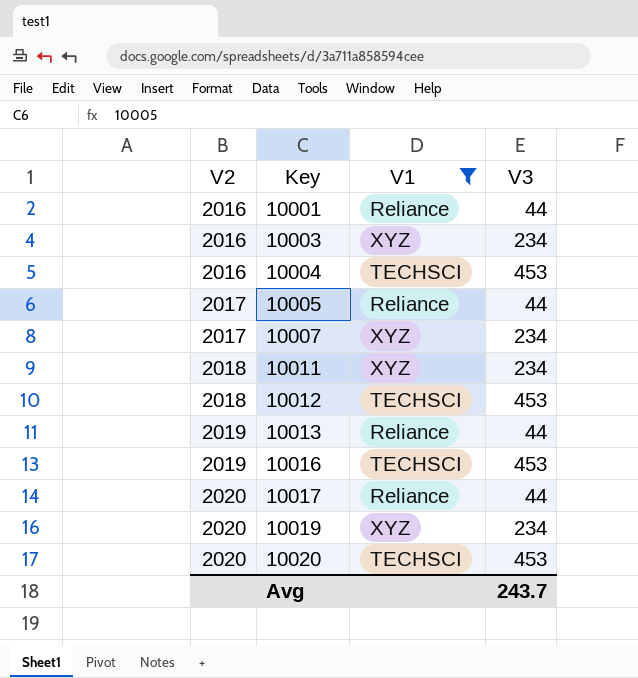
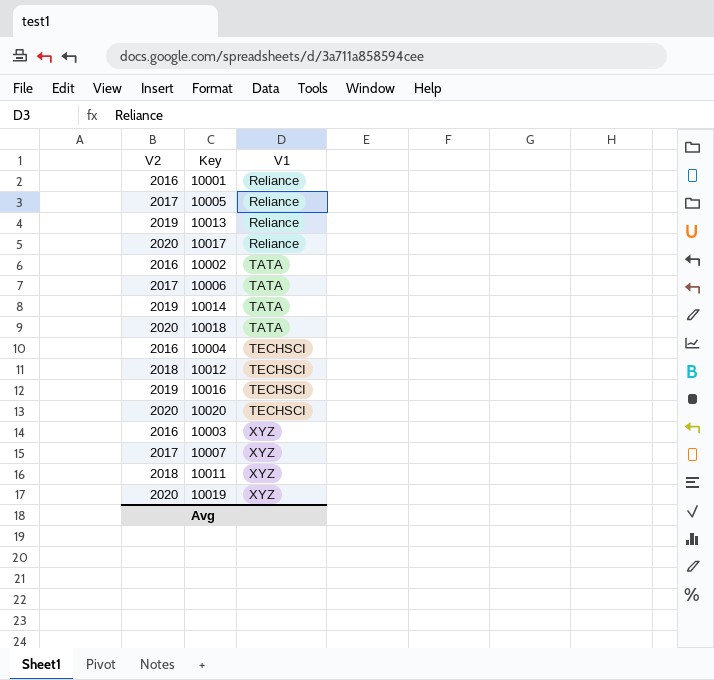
filter: V1 != TATA -> none
row order: V2 ascending -> V1 ascending
column V3 | position: 4 -> none

